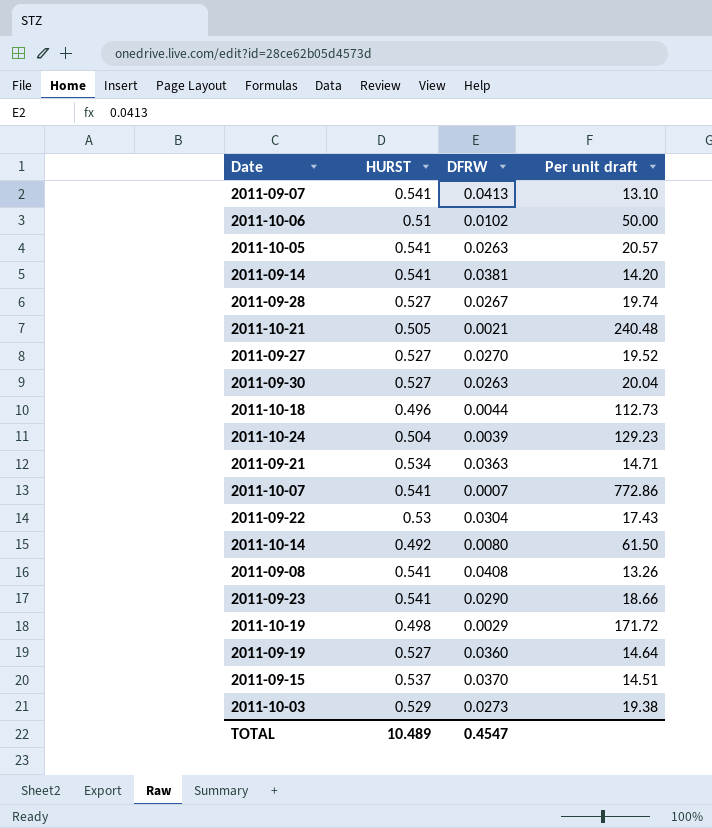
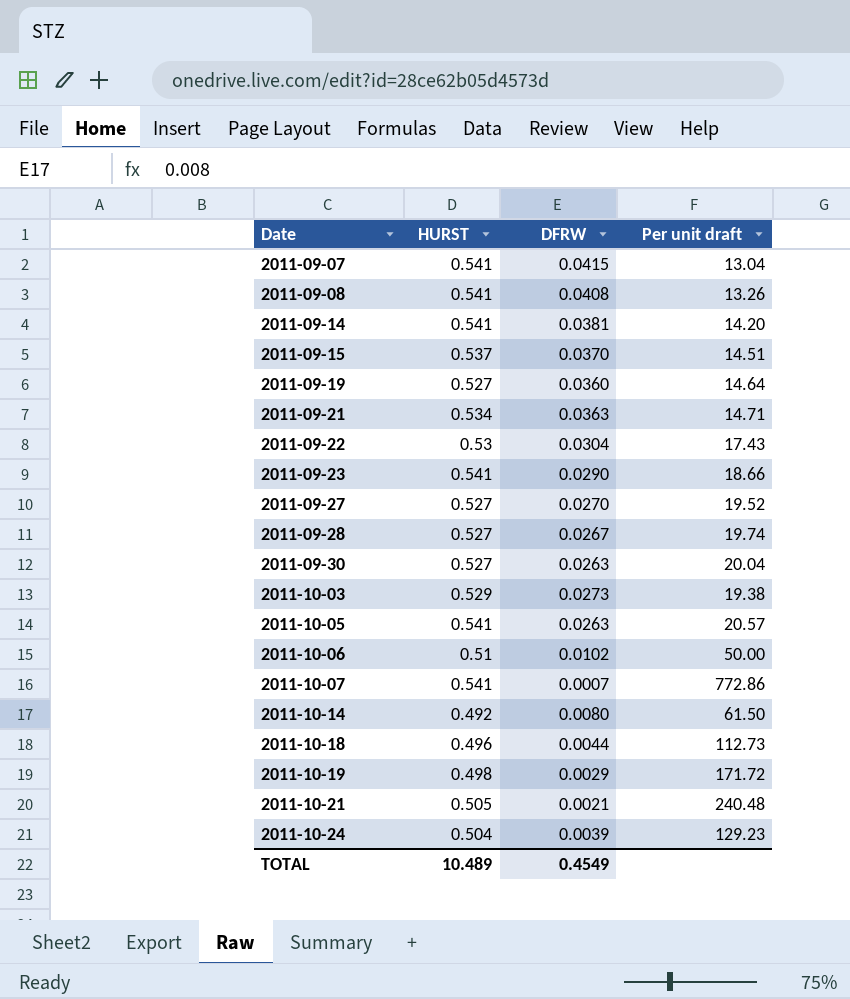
row order: none -> Date ascending
2011-09-07 | DFRW: 0.0413 -> 0.0415
2011-09-07 | Per unit draft: 13.10 -> 13.04
TOTAL | DFRW: 0.4547 -> 0.4549

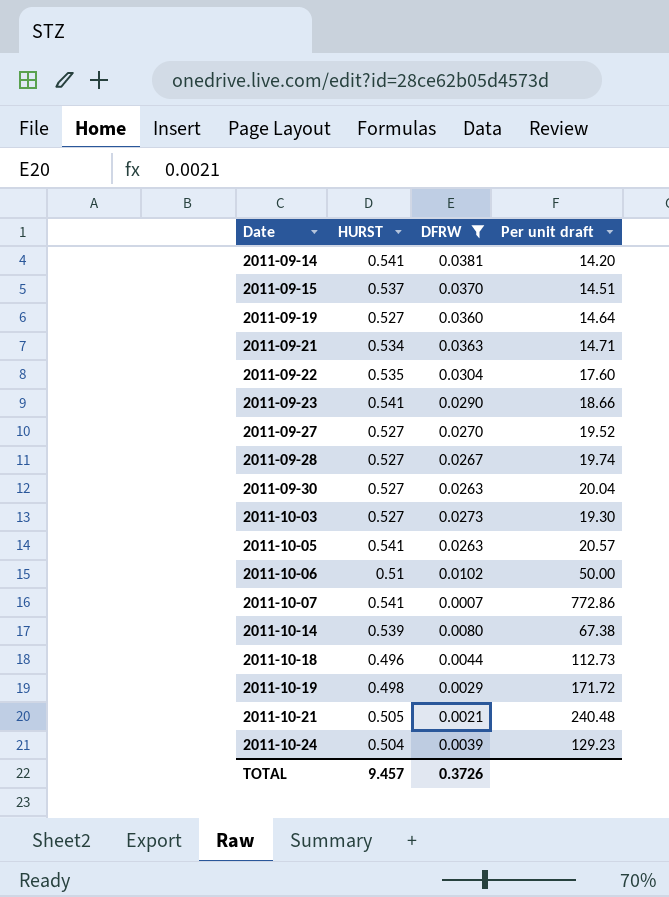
filter: none -> DFRW <= 0.0381
2011-09-22 | HURST: 0.53 -> 0.535
2011-09-22 | Per unit draft: 17.43 -> 17.60
2011-10-03 | HURST: 0.529 -> 0.527
2011-10-03 | Per unit draft: 19.38 -> 19.30
2011-10-14 | HURST: 0.492 -> 0.539
2011-10-14 | Per unit draft: 61.50 -> 67.38
TOTAL | HURST: 10.489 -> 9.457
TOTAL | DFRW: 0.4549 -> 0.3726

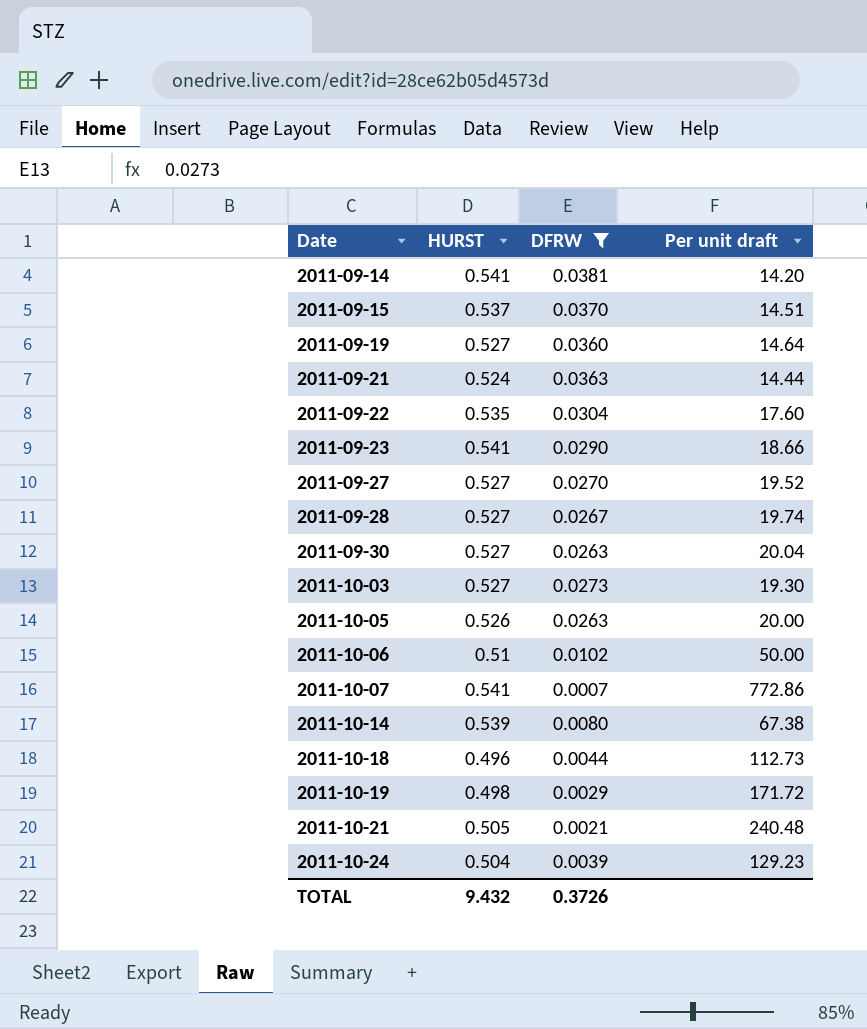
2011-09-21 | HURST: 0.534 -> 0.524
2011-09-21 | Per unit draft: 14.71 -> 14.44
2011-10-05 | HURST: 0.541 -> 0.526
2011-10-05 | Per unit draft: 20.57 -> 20.00
TOTAL | HURST: 9.457 -> 9.432

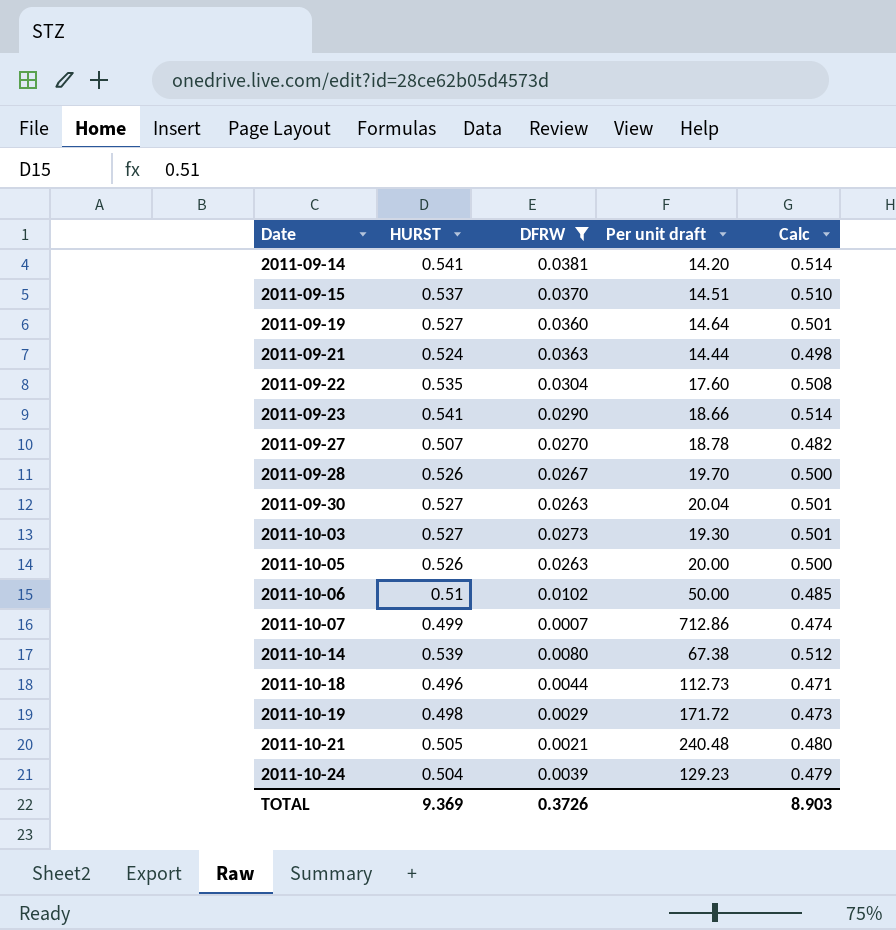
column Calc | formula: none -> [HURST] * 0.95
2011-09-27 | HURST: 0.527 -> 0.507
2011-09-27 | Per unit draft: 19.52 -> 18.78
2011-09-28 | HURST: 0.527 -> 0.526
2011-09-28 | Per unit draft: 19.74 -> 19.70
2011-10-07 | HURST: 0.541 -> 0.499
2011-10-07 | Per unit draft: 772.86 -> 712.86
TOTAL | HURST: 9.432 -> 9.369

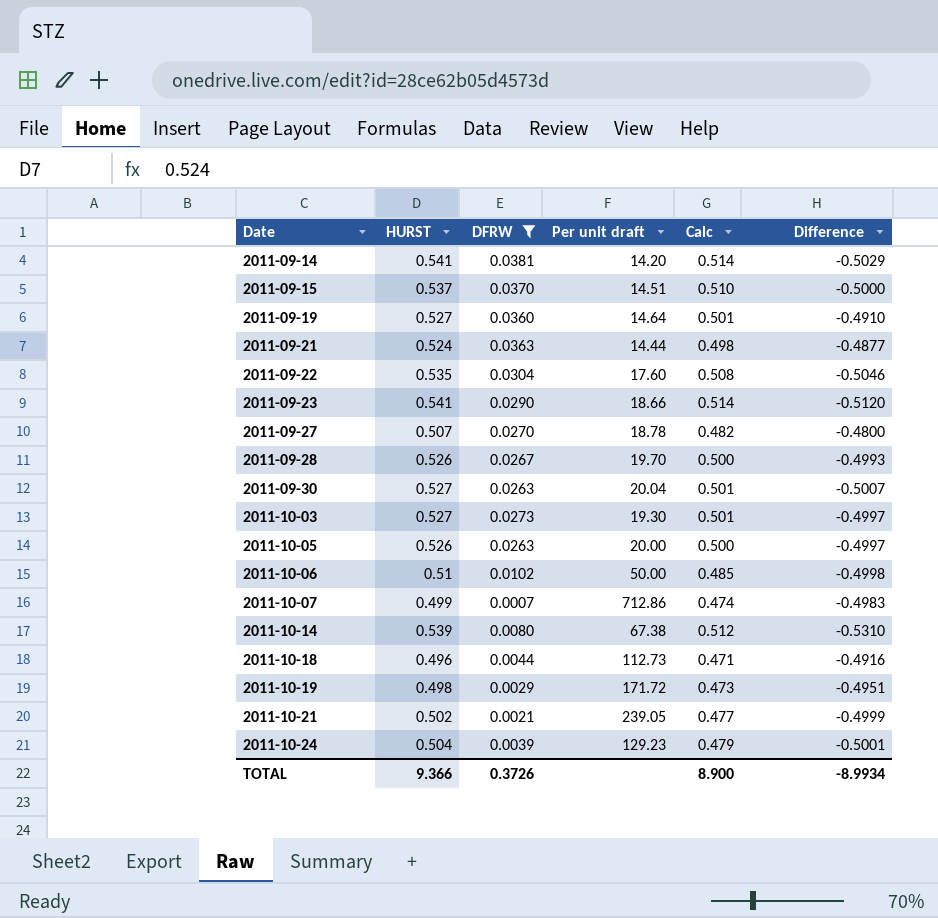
column Difference | formula: none -> [DFRW] - [HURST]
2011-10-21 | HURST: 0.505 -> 0.502
2011-10-21 | Per unit draft: 240.48 -> 239.05
2011-10-21 | Calc: 0.480 -> 0.477
TOTAL | HURST: 9.369 -> 9.366
TOTAL | Calc: 8.903 -> 8.900

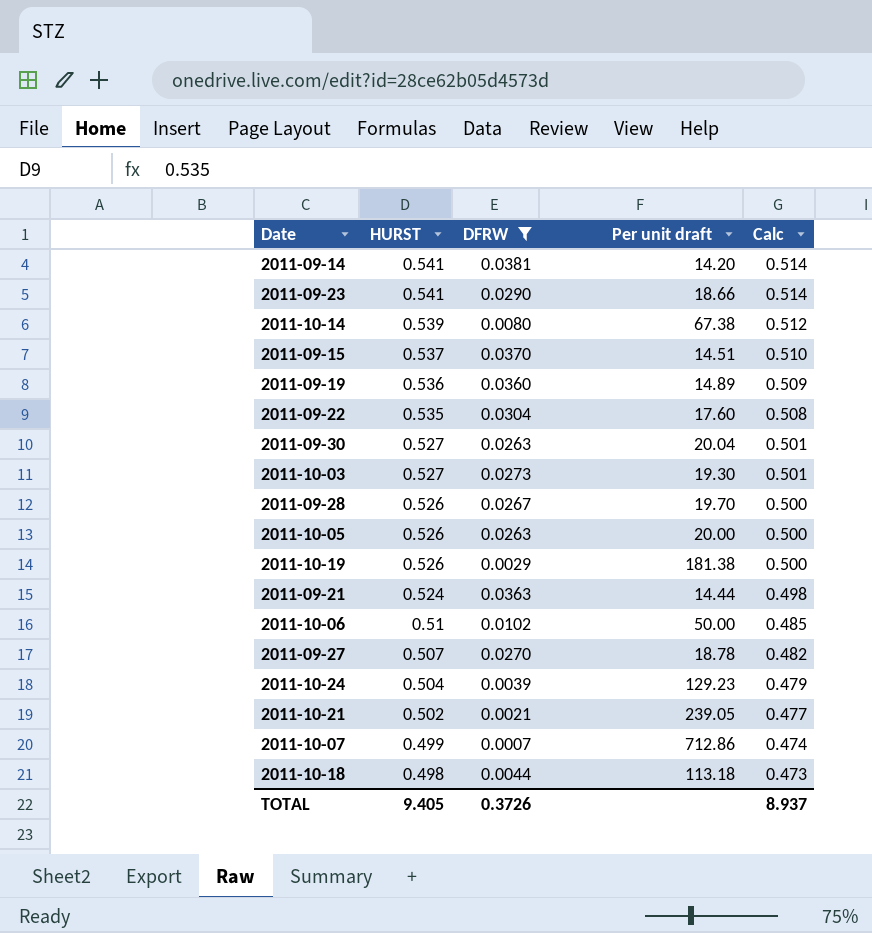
row order: Date ascending -> HURST descending
column Difference | formula: [DFRW] - [HURST] -> none
2011-09-19 | HURST: 0.527 -> 0.536
2011-09-19 | Per unit draft: 14.64 -> 14.89
2011-09-19 | Calc: 0.501 -> 0.509
2011-10-19 | HURST: 0.498 -> 0.526
2011-10-19 | Per unit draft: 171.72 -> 181.38
2011-10-19 | Calc: 0.473 -> 0.500
2011-10-18 | HURST: 0.496 -> 0.498
2011-10-18 | Per unit draft: 112.73 -> 113.18
2011-10-18 | Calc: 0.471 -> 0.473
TOTAL | HURST: 9.366 -> 9.405
TOTAL | Calc: 8.900 -> 8.937

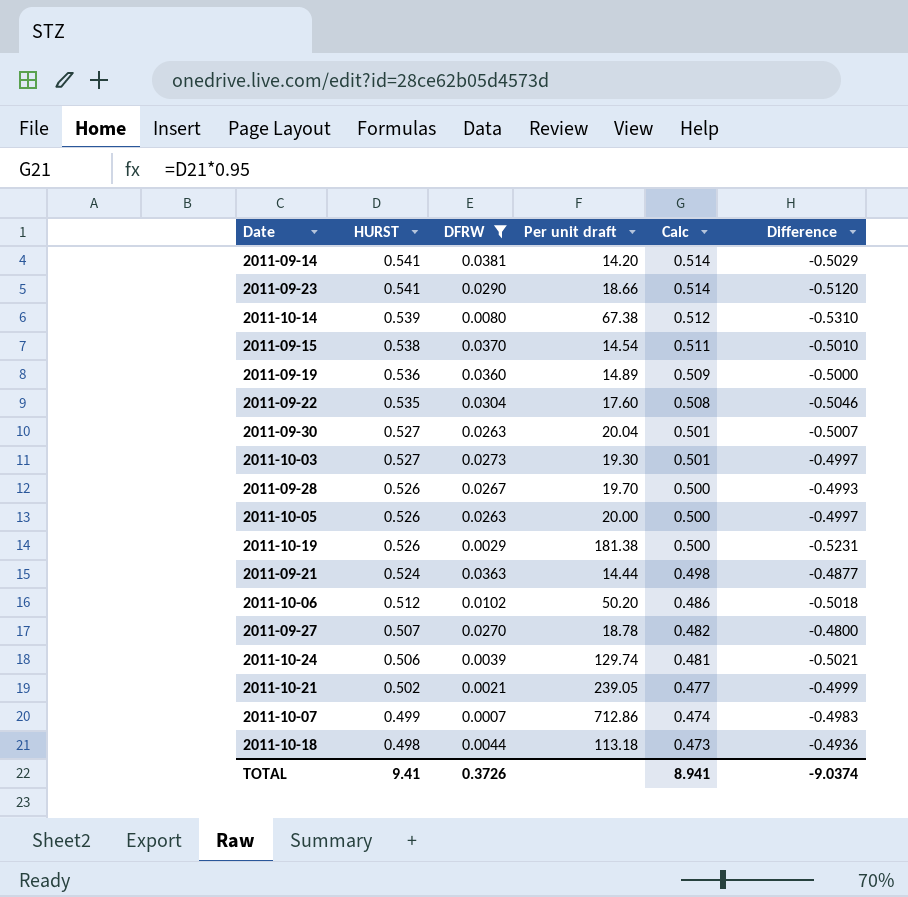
column Difference | formula: none -> [DFRW] - [HURST]
2011-09-15 | HURST: 0.537 -> 0.538
2011-09-15 | Per unit draft: 14.51 -> 14.54
2011-09-15 | Calc: 0.510 -> 0.511
2011-10-06 | HURST: 0.51 -> 0.512
2011-10-06 | Per unit draft: 50.00 -> 50.20
2011-10-06 | Calc: 0.485 -> 0.486
2011-10-24 | HURST: 0.504 -> 0.506
2011-10-24 | Per unit draft: 129.23 -> 129.74
2011-10-24 | Calc: 0.479 -> 0.481
TOTAL | HURST: 9.405 -> 9.41
TOTAL | Calc: 8.937 -> 8.941

